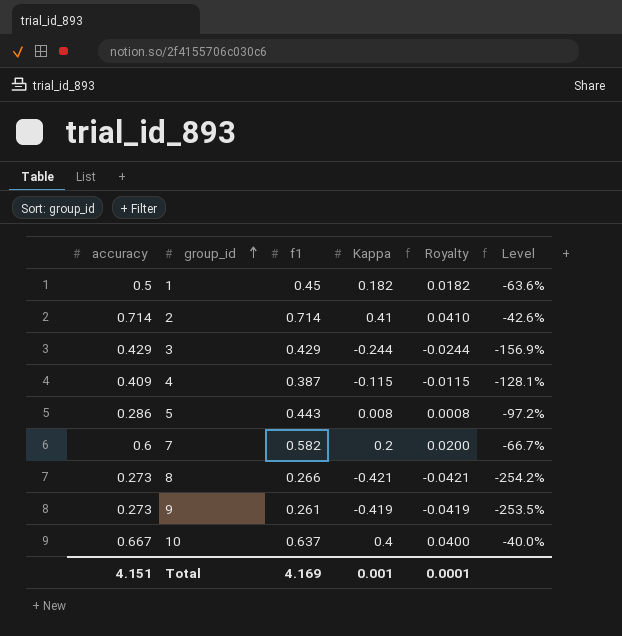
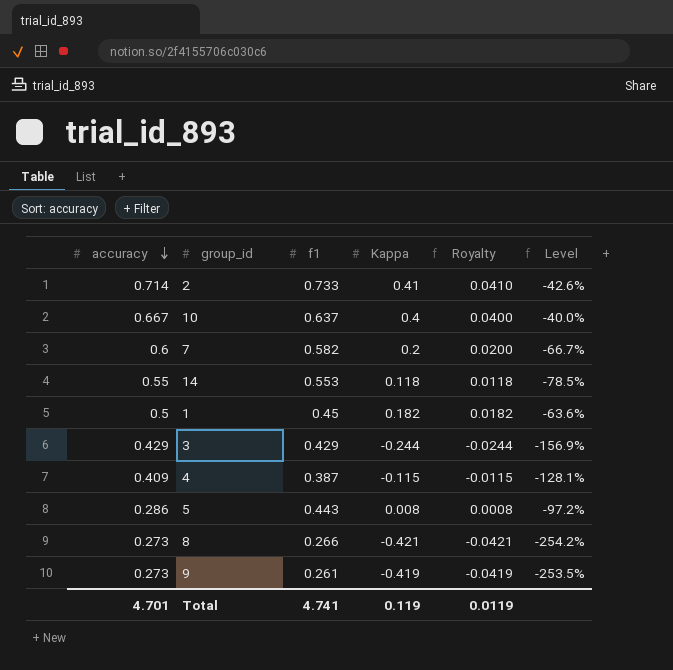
row order: group_id ascending -> accuracy descending
2 | f1: 0.714 -> 0.733
row 14: none -> 0.55 | 0.553 | 0.118 | 0.0118 | -78.5%
Total | accuracy: 4.151 -> 4.701
Total | f1: 4.169 -> 4.741
Total | Kappa: 0.001 -> 0.119
Total | Royalty: 0.0001 -> 0.0119

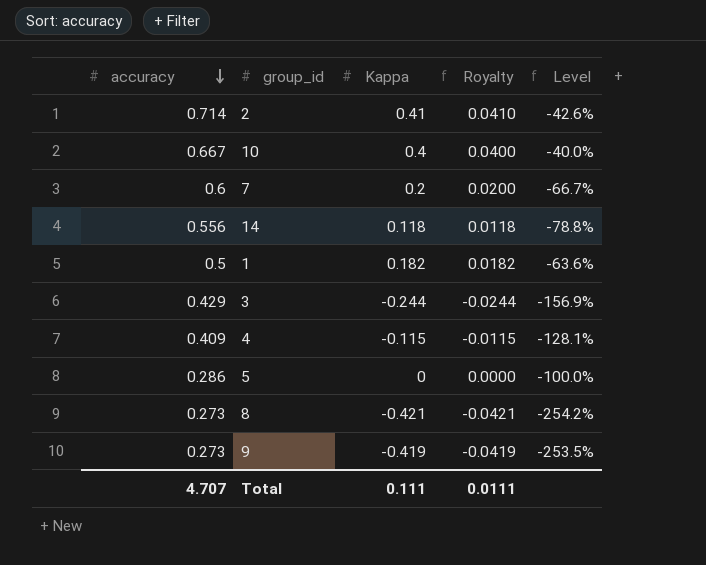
column f1 | position: 3 -> none
14 | accuracy: 0.55 -> 0.556
14 | Level: -78.5% -> -78.8%
5 | Kappa: 0.008 -> 0
5 | Royalty: 0.0008 -> 0.0000
5 | Level: -97.2% -> -100.0%
Total | accuracy: 4.701 -> 4.707
Total | Kappa: 0.119 -> 0.111
Total | Royalty: 0.0119 -> 0.0111

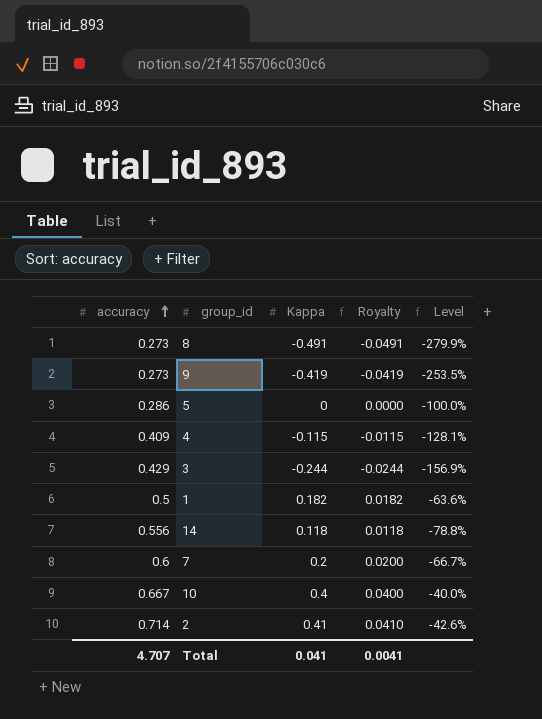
row order: accuracy descending -> accuracy ascending
8 | Kappa: -0.421 -> -0.491
8 | Royalty: -0.0421 -> -0.0491
8 | Level: -254.2% -> -279.9%
Total | Kappa: 0.111 -> 0.041
Total | Royalty: 0.0111 -> 0.0041

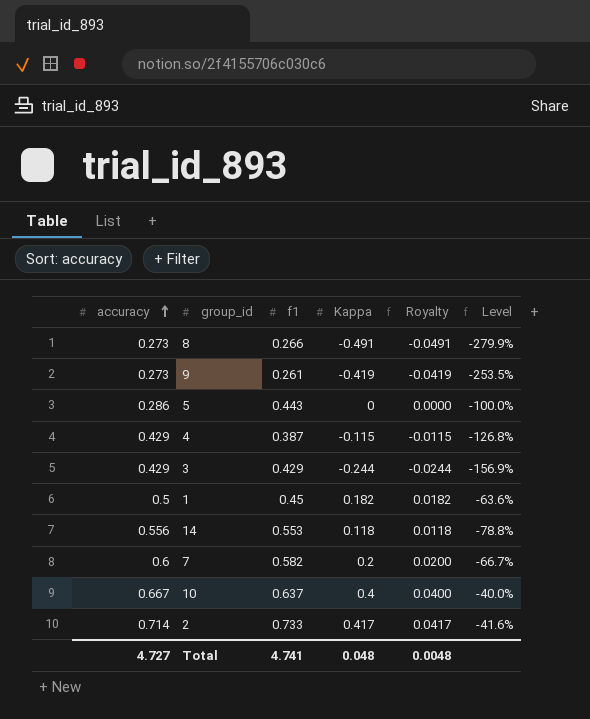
column f1 | position: none -> 3
4 | accuracy: 0.409 -> 0.429
4 | Level: -128.1% -> -126.8%
2 | Kappa: 0.41 -> 0.417
2 | Royalty: 0.0410 -> 0.0417
2 | Level: -42.6% -> -41.6%
Total | accuracy: 4.707 -> 4.727
Total | Kappa: 0.041 -> 0.048
Total | Royalty: 0.0041 -> 0.0048

